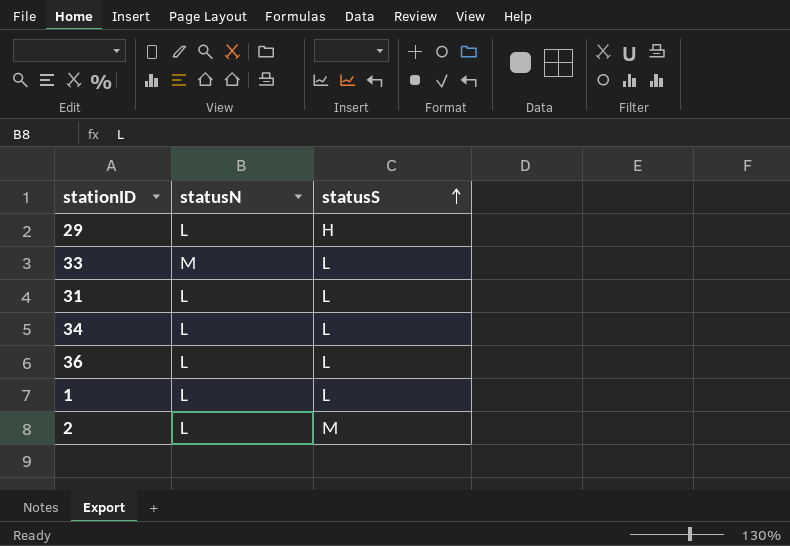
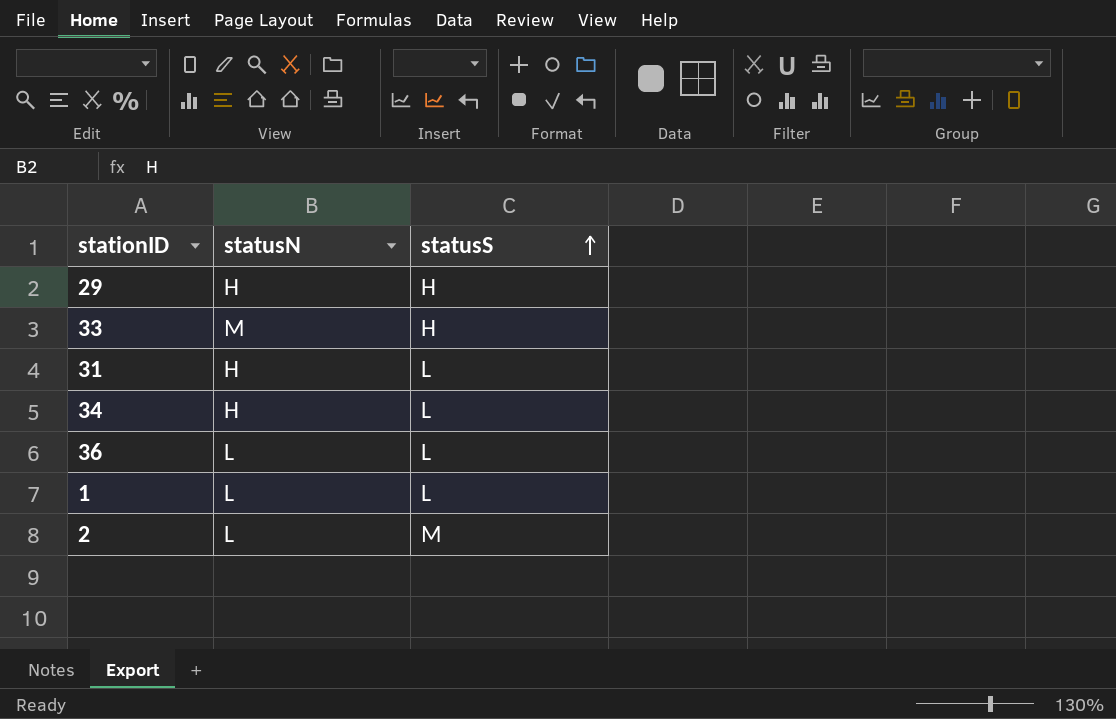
29 | statusN: L -> H
33 | statusS: L -> H
31 | statusN: L -> H
34 | statusN: L -> H

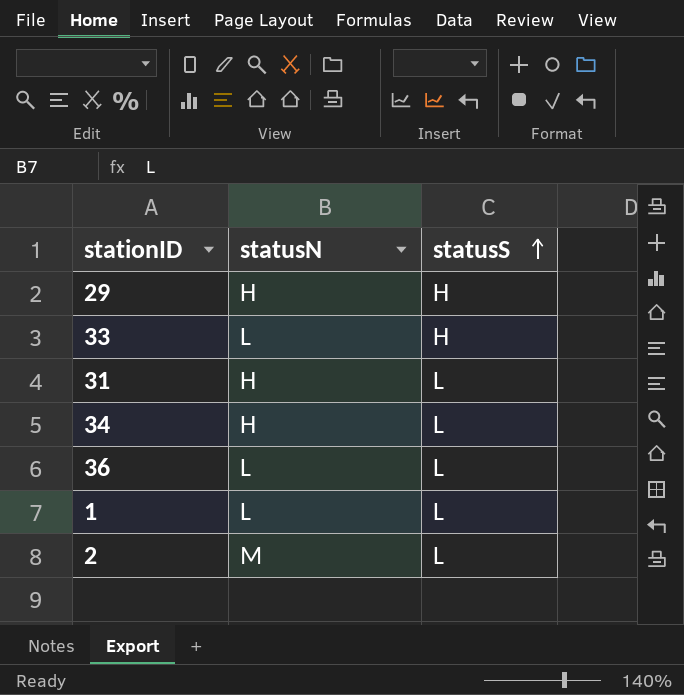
33 | statusN: M -> L
2 | statusN: L -> M
2 | statusS: M -> L

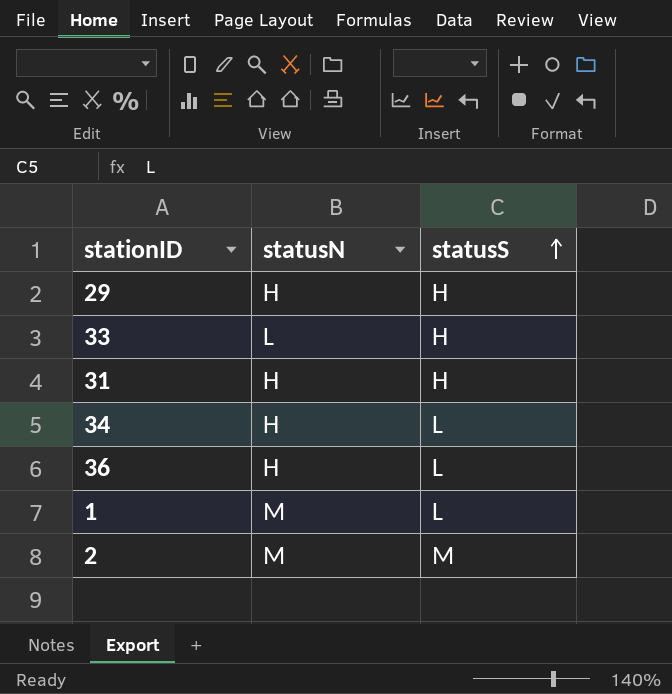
31 | statusS: L -> H
36 | statusN: L -> H
1 | statusN: L -> M
2 | statusS: L -> M

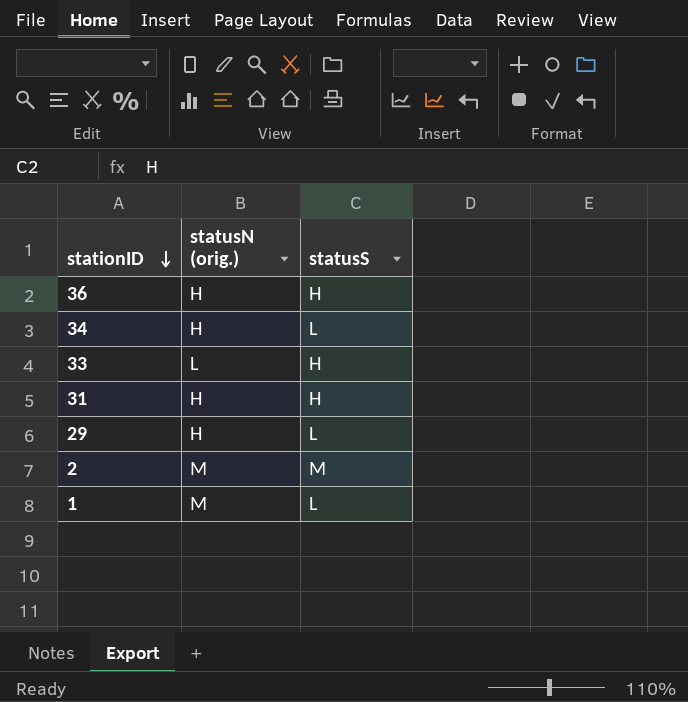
row order: statusS ascending -> stationID descending
column name: statusN -> statusN (orig.)
36 | statusS: L -> H
29 | statusS: H -> L

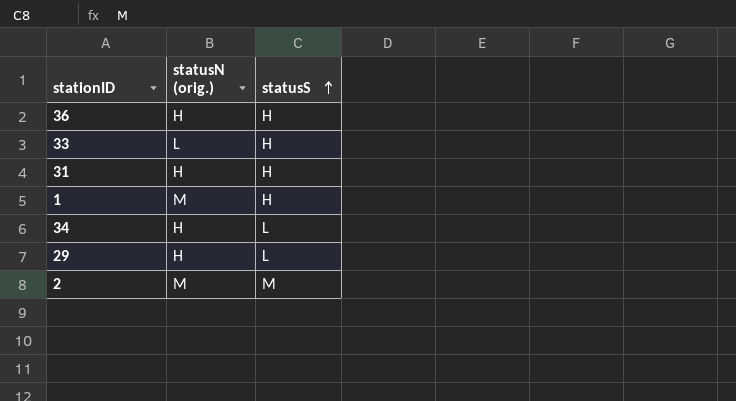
row order: stationID descending -> statusS ascending
1 | statusS: L -> H

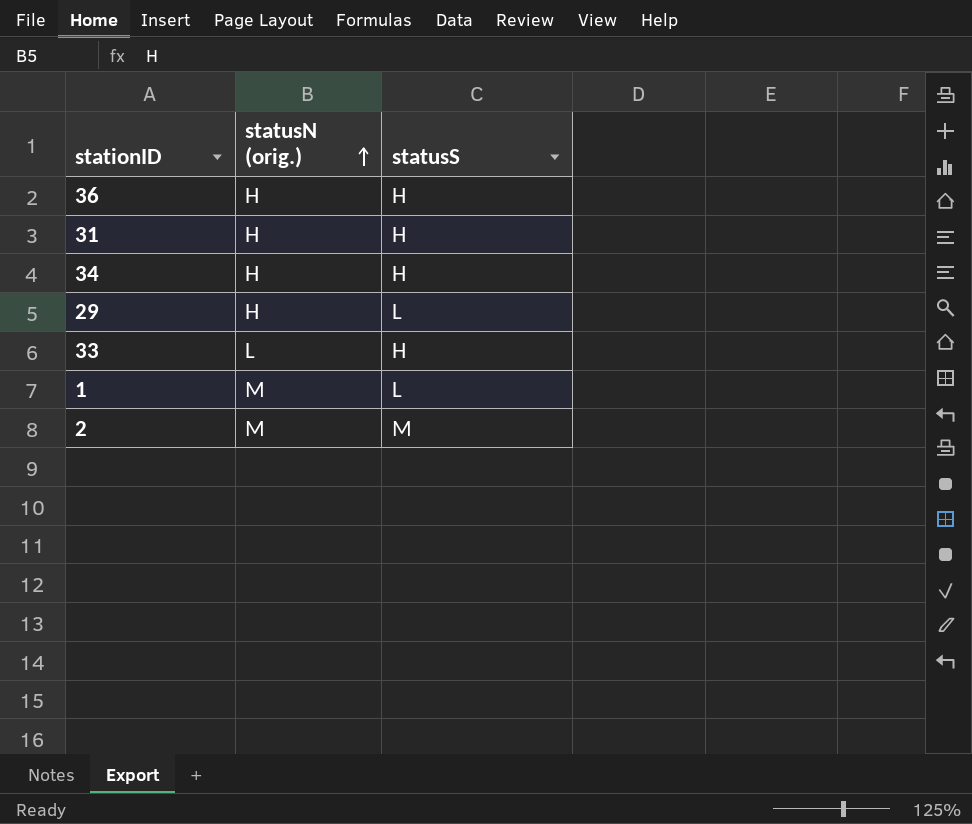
row order: statusS ascending -> statusN (orig.) ascending
34 | statusS: L -> H
1 | statusS: H -> L

